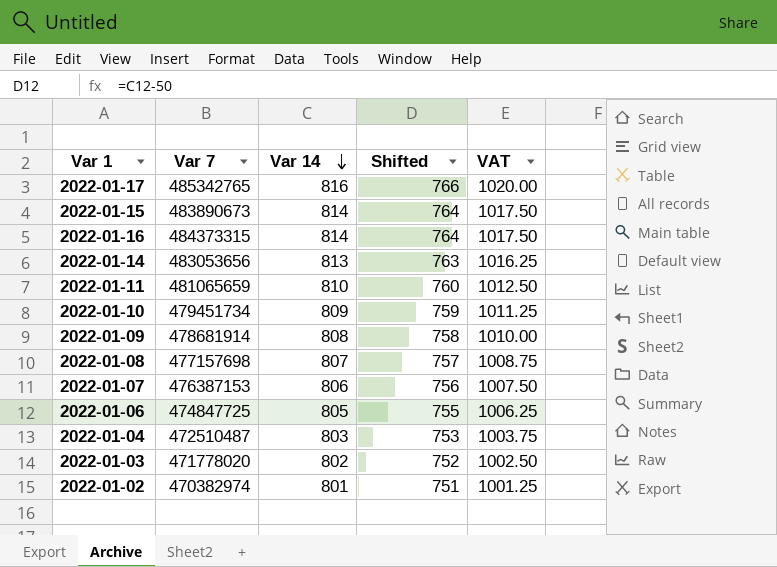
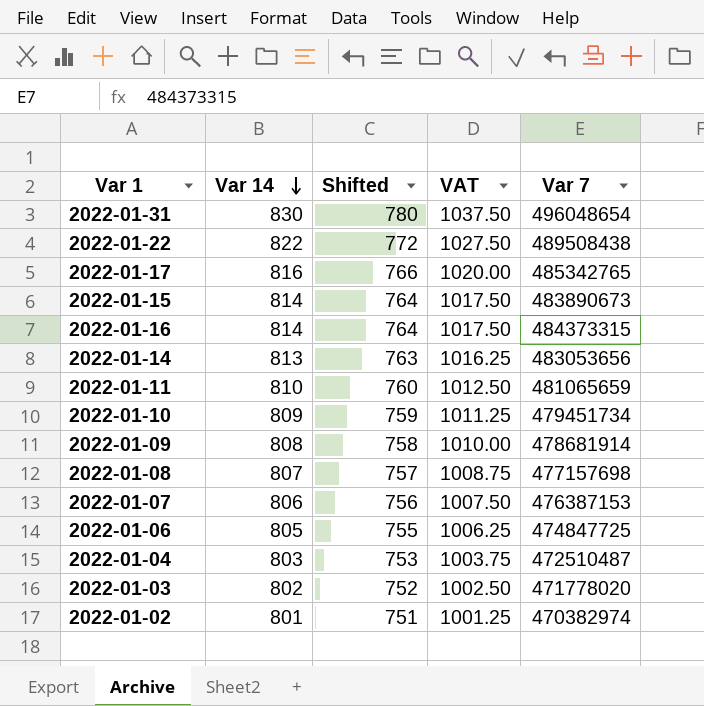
column Var 7 | position: 2 -> 5
row 2022-01-31: none -> 830 | 780 | 1037.50 | 496048654
row 2022-01-22: none -> 822 | 772 | 1027.50 | 489508438

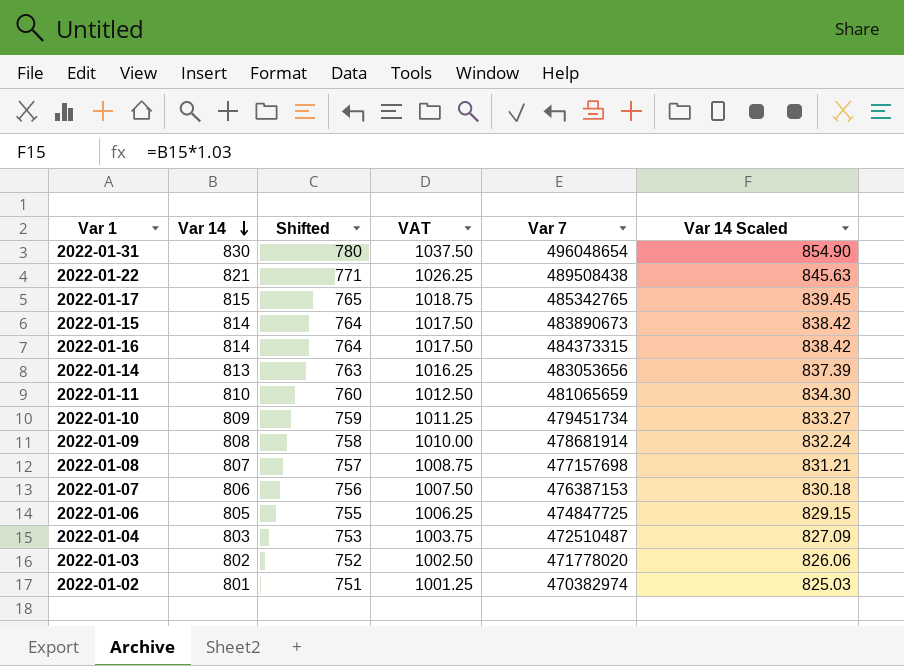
column Var 14 Scaled | formula: none -> [Var 14] * 1.03
2022-01-22 | Var 14: 822 -> 821
2022-01-22 | Shifted: 772 -> 771
2022-01-22 | VAT: 1027.50 -> 1026.25
2022-01-17 | Var 14: 816 -> 815
2022-01-17 | Shifted: 766 -> 765
2022-01-17 | VAT: 1020.00 -> 1018.75

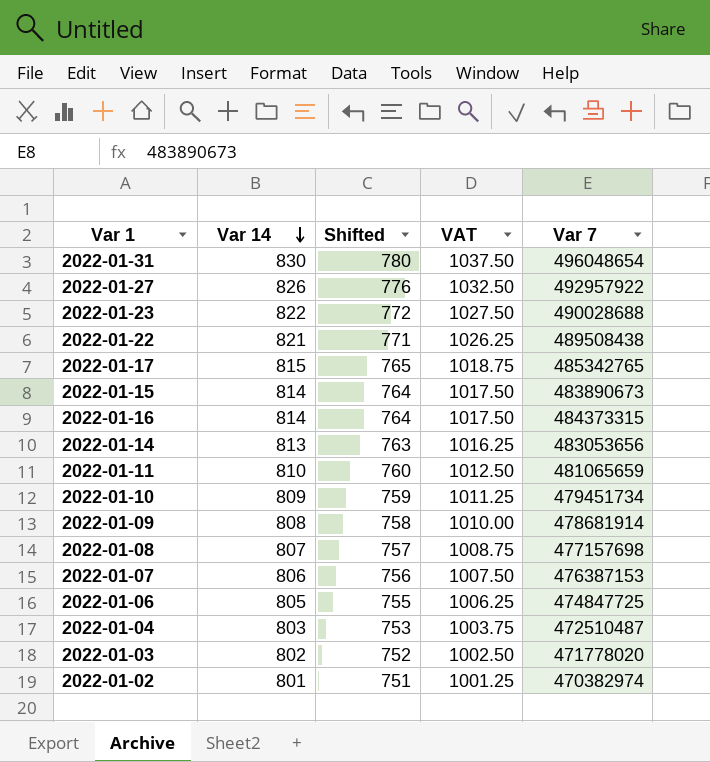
column Var 14 Scaled | formula: [Var 14] * 1.03 -> none
row 2022-01-27: none -> 826 | 776 | 1032.50 | 492957922
row 2022-01-23: none -> 822 | 772 | 1027.50 | 490028688

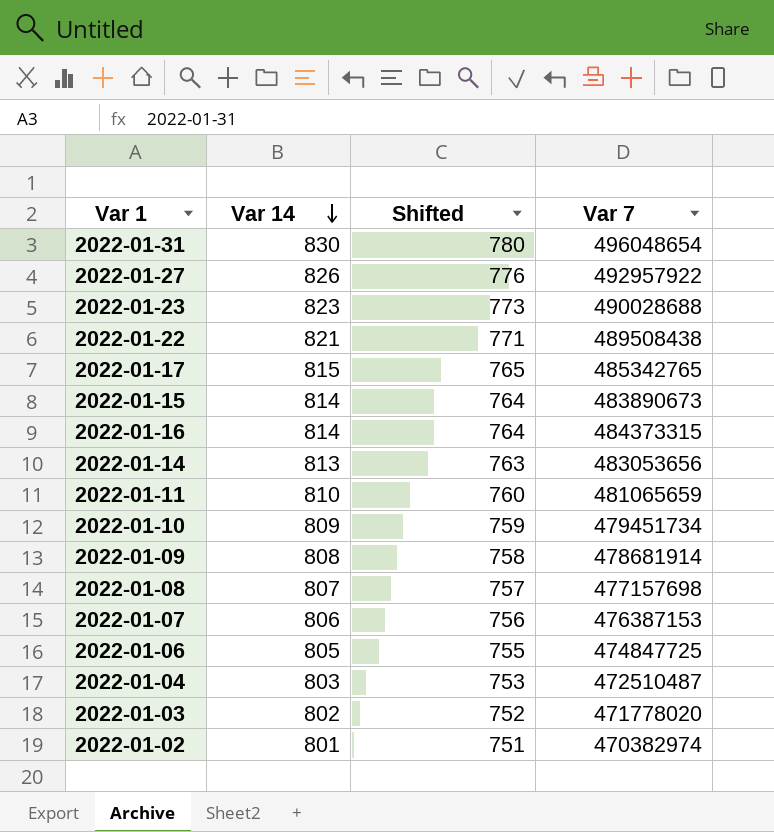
column VAT | formula: [Var 14] * 1.25 -> none
2022-01-23 | Var 14: 822 -> 823
2022-01-23 | Shifted: 772 -> 773

